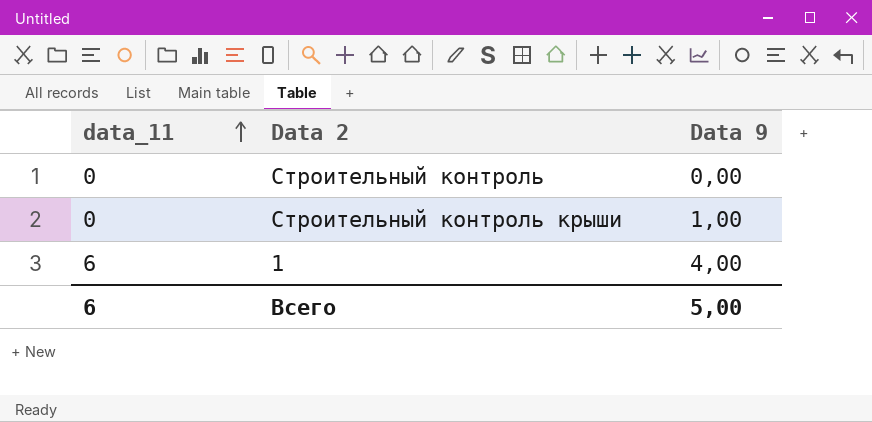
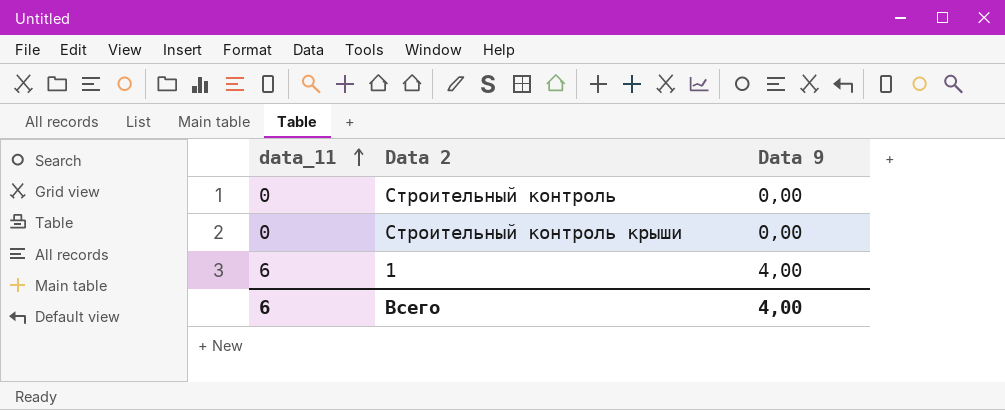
Строительный контроль крыши | Data 9: 1,00 -> 0,00
Всего | Data 9: 5,00 -> 4,00

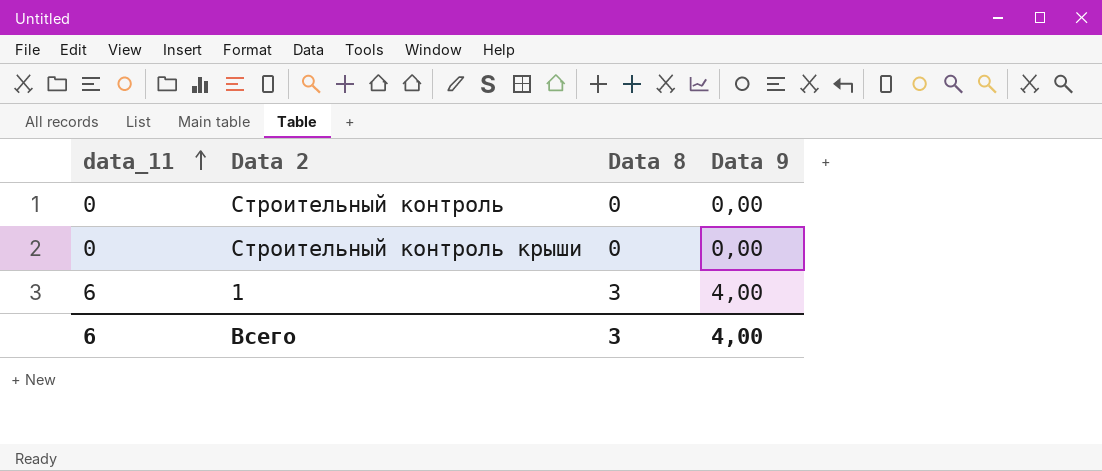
column Data 8 | position: none -> 3

